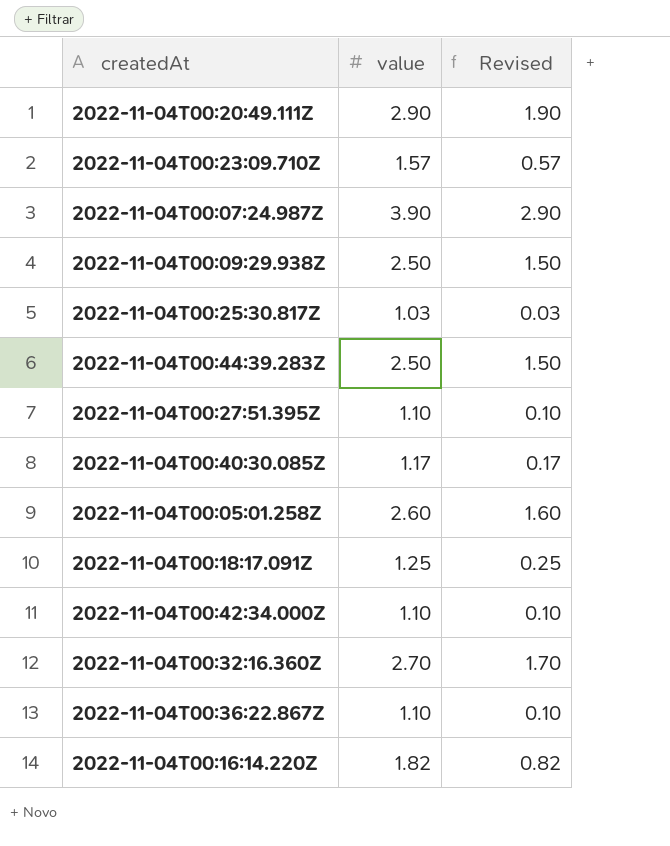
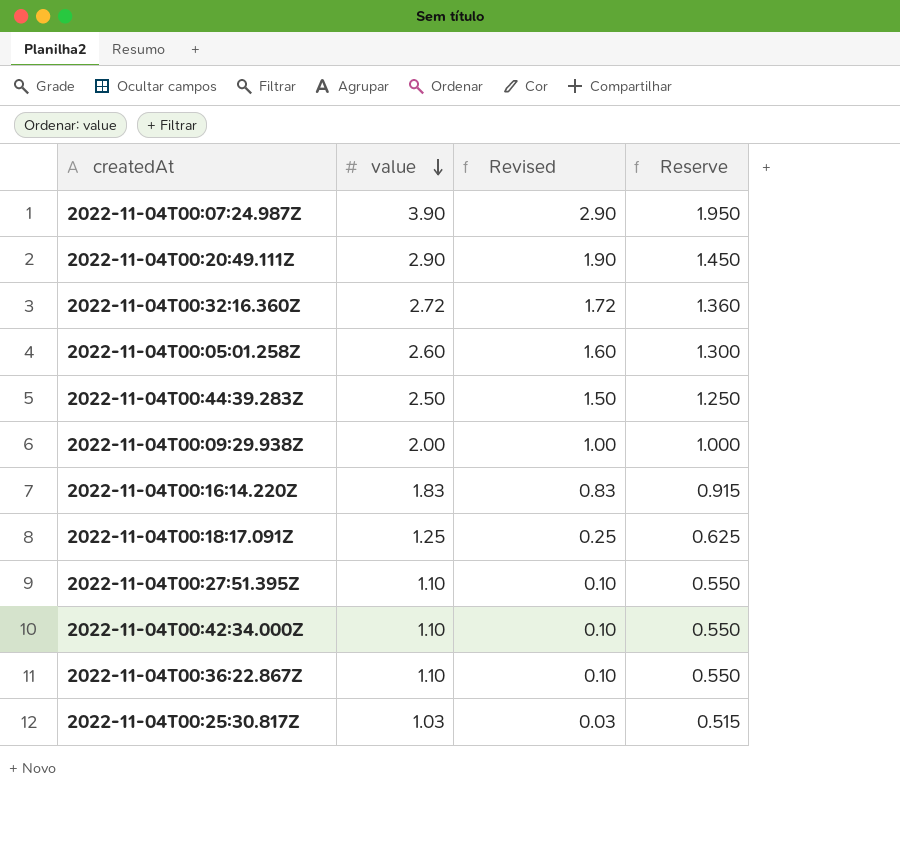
row order: none -> value descending
column Reserve | formula: none -> [value] * 0.5
row 2022-11-04T00:23:09.710Z: 1.57 | 0.57 -> none
row 2022-11-04T00:40:30.085Z: 1.17 | 0.17 -> none
2022-11-04T00:32:16.360Z | value: 2.70 -> 2.72
2022-11-04T00:32:16.360Z | Revised: 1.70 -> 1.72
2022-11-04T00:09:29.938Z | value: 2.50 -> 2.00
2022-11-04T00:09:29.938Z | Revised: 1.50 -> 1.00
2022-11-04T00:16:14.220Z | value: 1.82 -> 1.83
2022-11-04T00:16:14.220Z | Revised: 0.82 -> 0.83

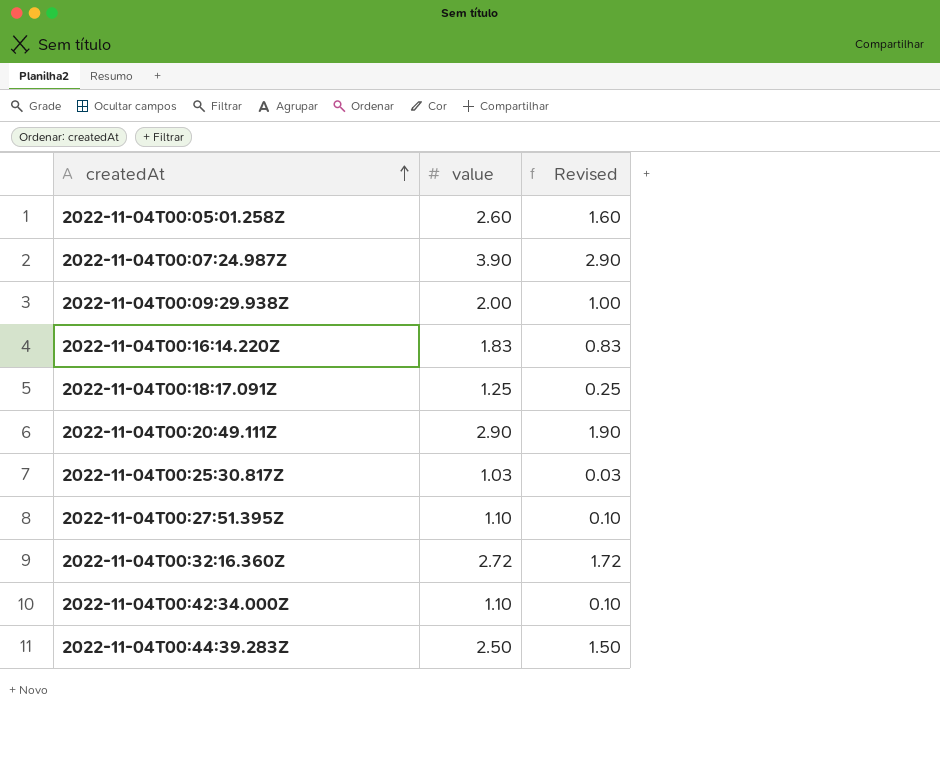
row order: value descending -> createdAt ascending
column Reserve | formula: [value] * 0.5 -> none
row 2022-11-04T00:36:22.867Z: 1.10 | 0.10 | 0.550 -> none

